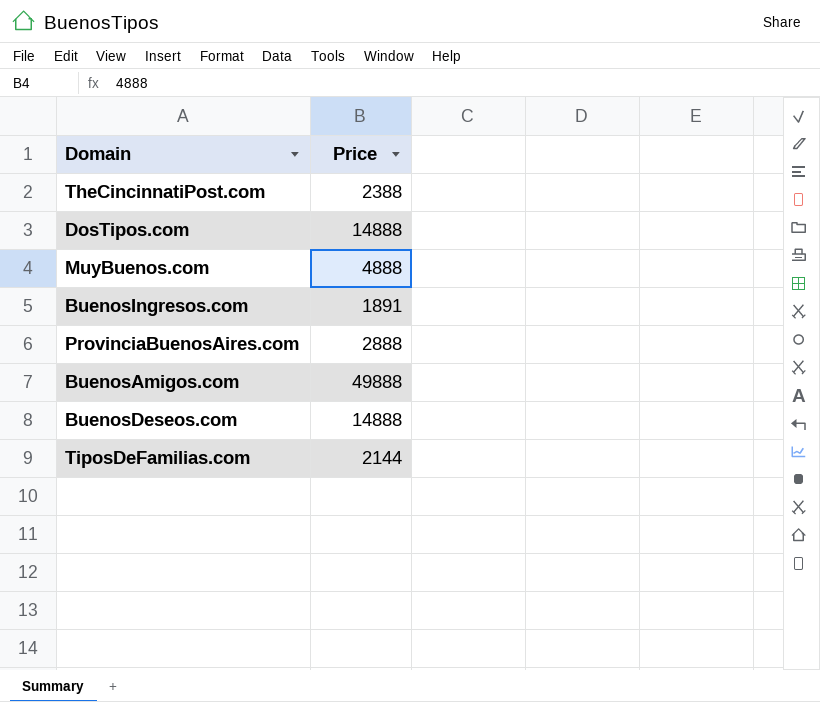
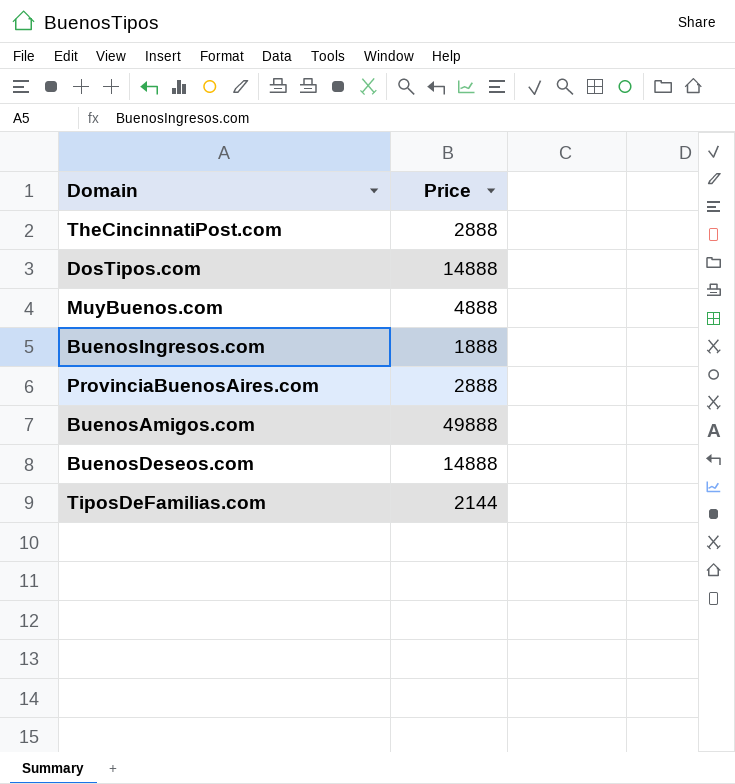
TheCincinnatiPost.com | Price: 2388 -> 2888
BuenosIngresos.com | Price: 1891 -> 1888

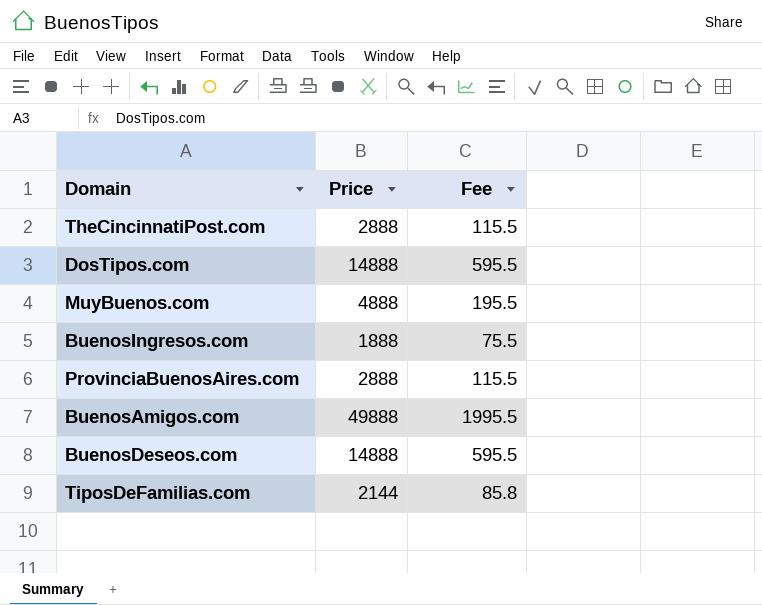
column Fee | formula: none -> [Price] * 0.04

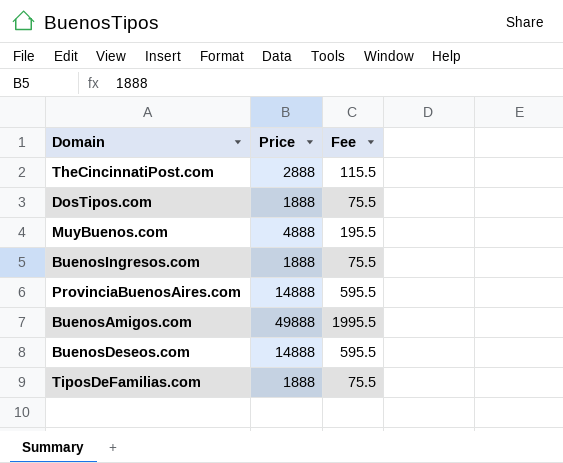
DosTipos.com | Price: 14888 -> 1888
DosTipos.com | Fee: 595.5 -> 75.5
ProvinciaBuenosAires.com | Price: 2888 -> 14888
ProvinciaBuenosAires.com | Fee: 115.5 -> 595.5
TiposDeFamilias.com | Price: 2144 -> 1888
TiposDeFamilias.com | Fee: 85.8 -> 75.5

